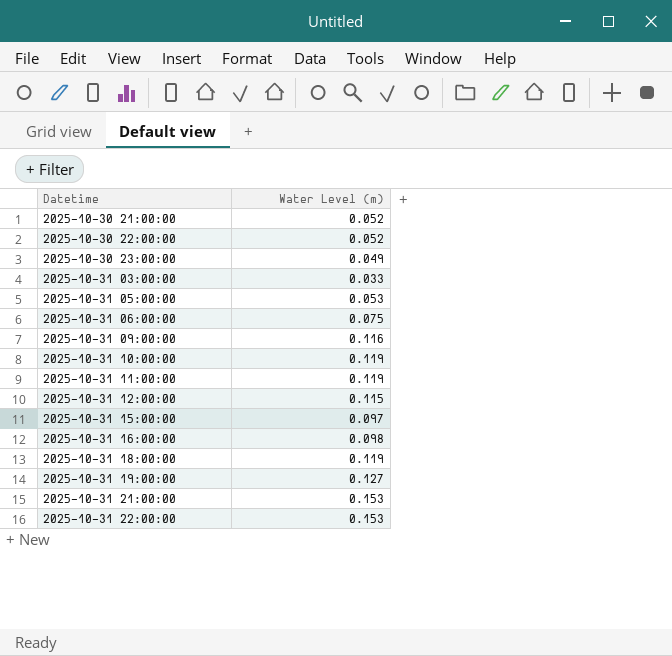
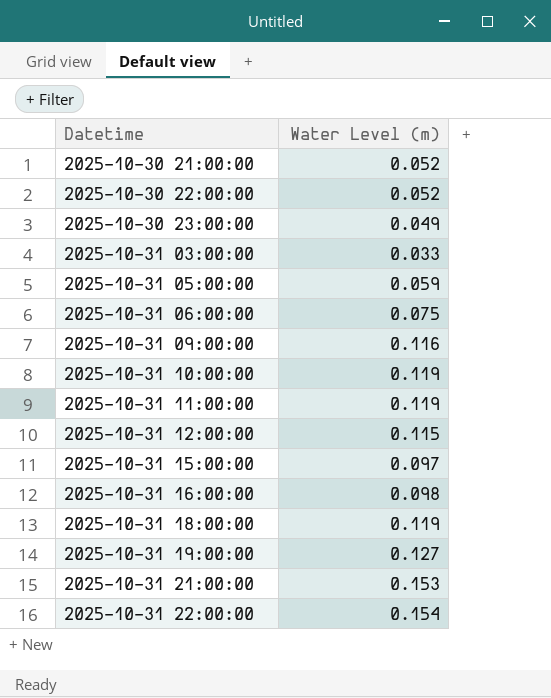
2025-10-31 05:00:00 | Water Level (m): 0.053 -> 0.059
2025-10-31 22:00:00 | Water Level (m): 0.153 -> 0.154

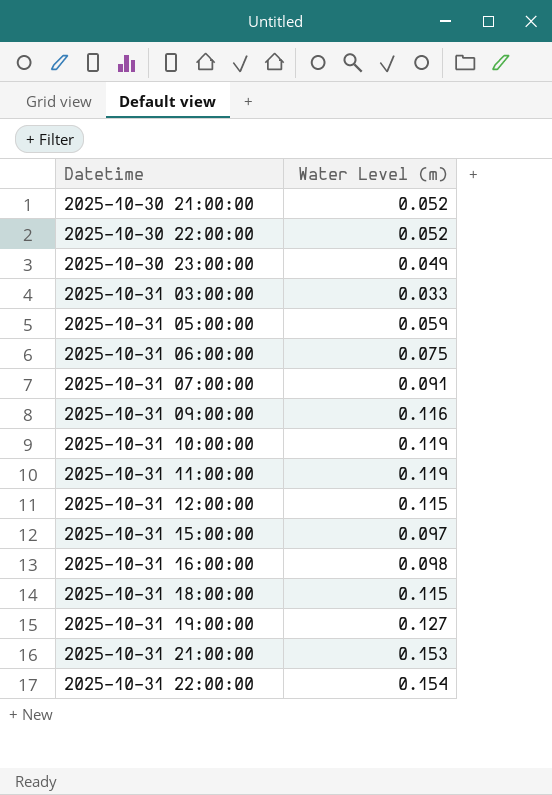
row 2025-10-31 07:00:00: none -> 0.091
2025-10-31 18:00:00 | Water Level (m): 0.119 -> 0.115

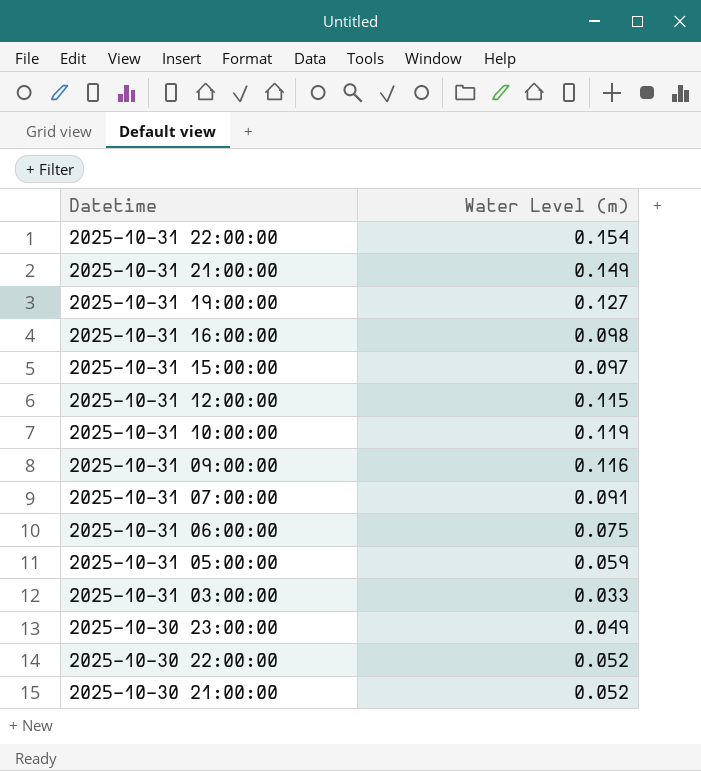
row order: Datetime ascending -> Datetime descending
row 2025-10-31 11:00:00: 0.119 -> none
row 2025-10-31 18:00:00: 0.115 -> none
2025-10-31 21:00:00 | Water Level (m): 0.153 -> 0.149

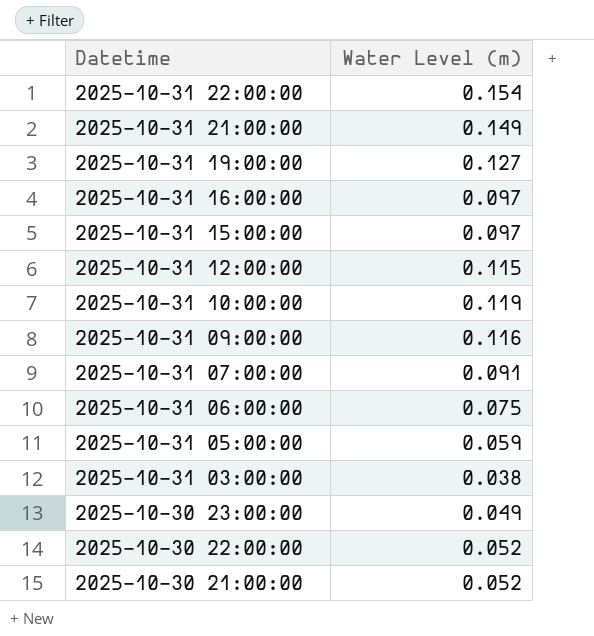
2025-10-31 16:00:00 | Water Level (m): 0.098 -> 0.097
2025-10-31 03:00:00 | Water Level (m): 0.033 -> 0.038

